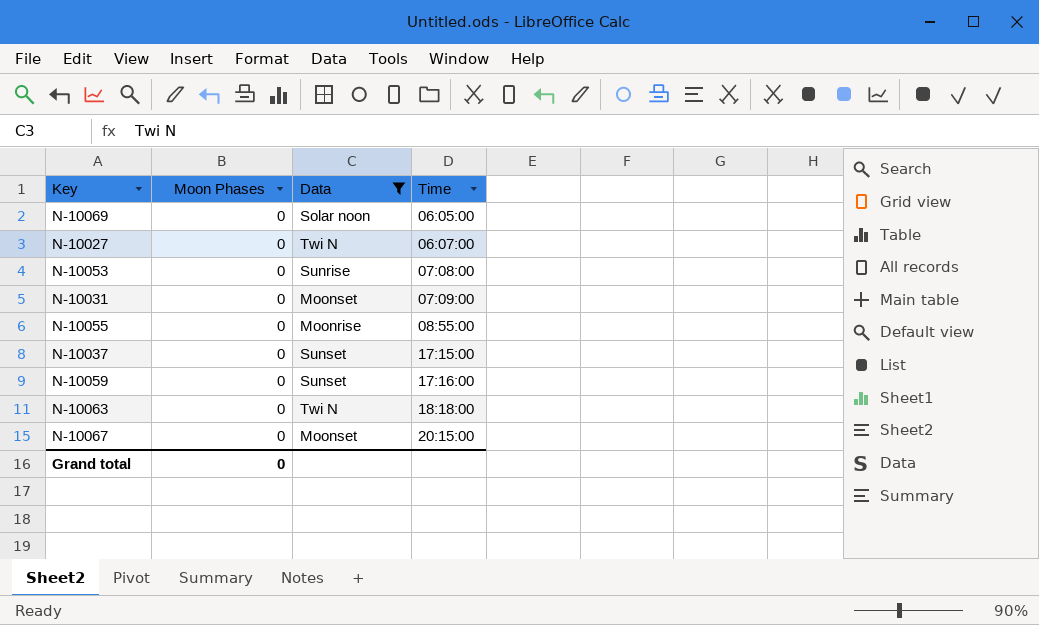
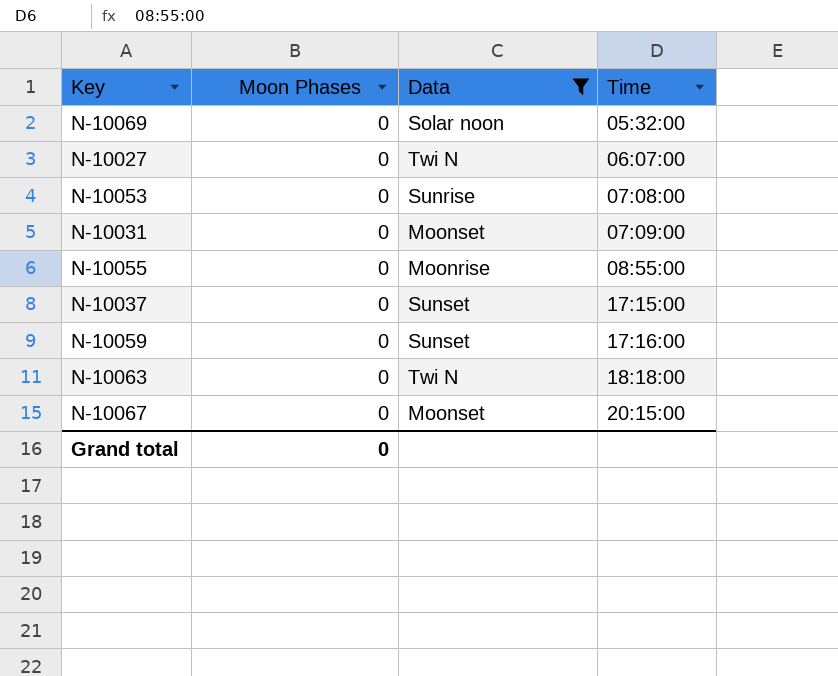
N-10069 | Time: 06:05:00 -> 05:32:00

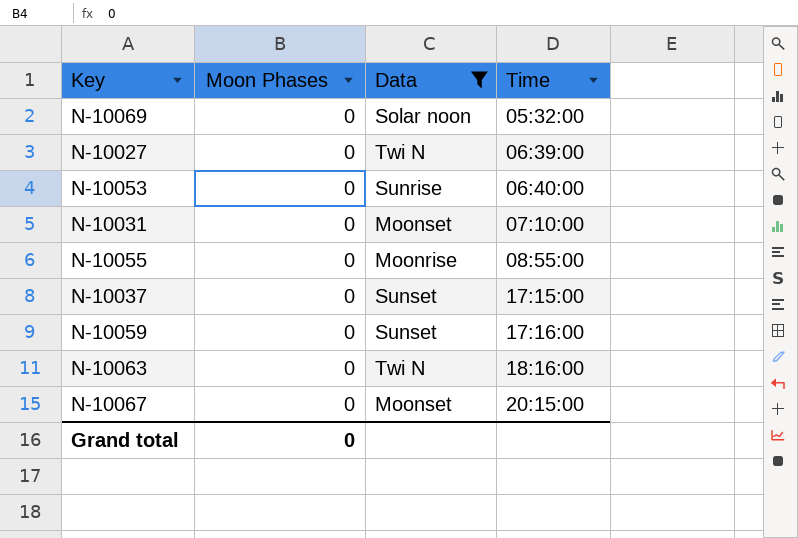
N-10027 | Time: 06:07:00 -> 06:39:00
N-10053 | Time: 07:08:00 -> 06:40:00
N-10031 | Time: 07:09:00 -> 07:10:00
N-10063 | Time: 18:18:00 -> 18:16:00

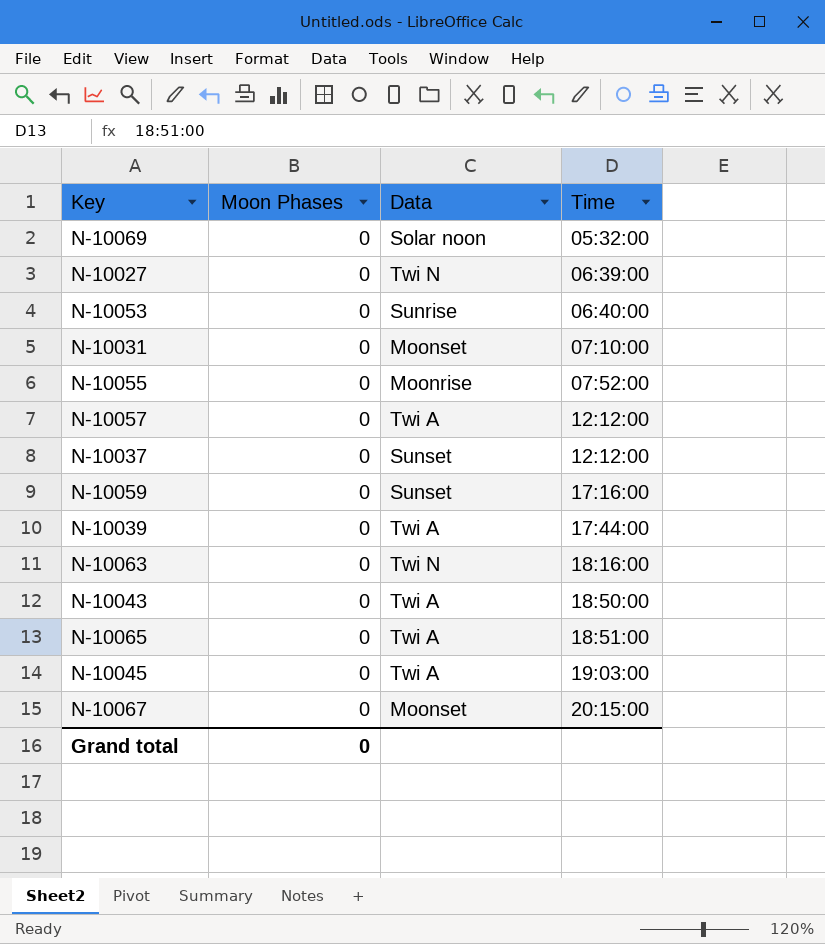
filter: Data != Twi A -> none
N-10055 | Time: 08:55:00 -> 07:52:00
N-10037 | Time: 17:15:00 -> 12:12:00

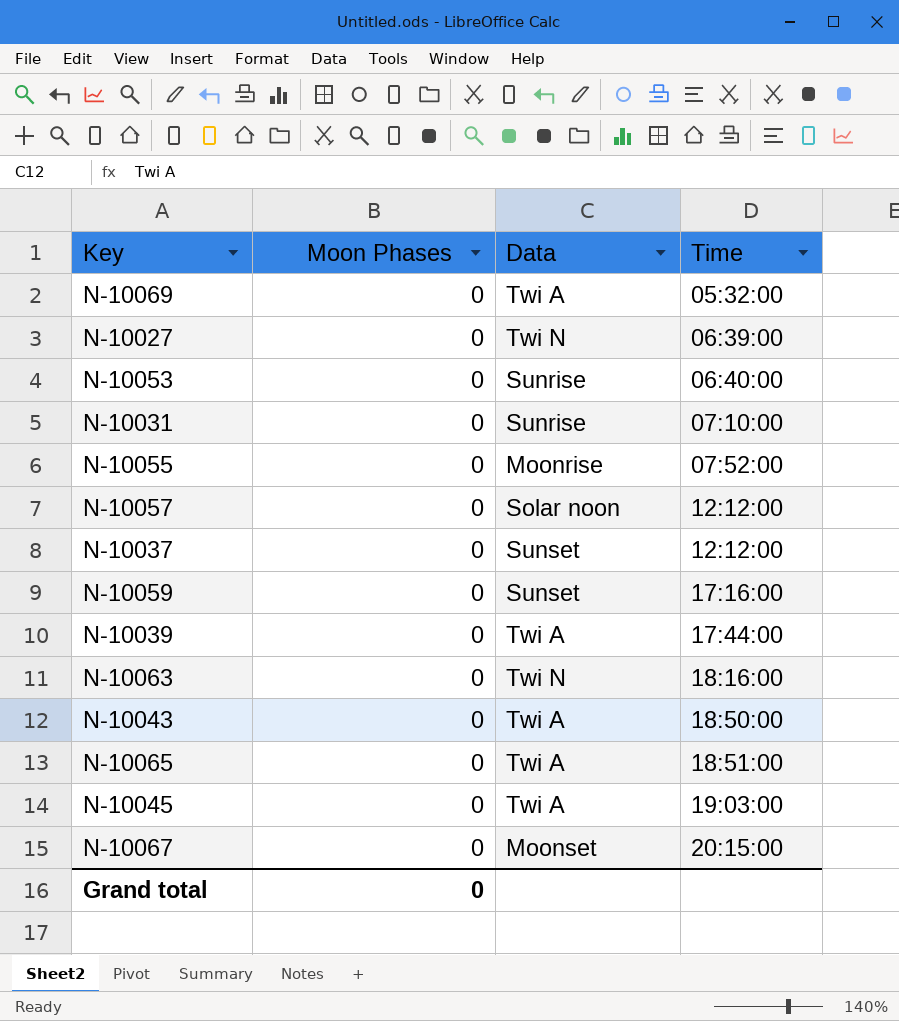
N-10069 | Data: Solar noon -> Twi A
N-10031 | Data: Moonset -> Sunrise
N-10057 | Data: Twi A -> Solar noon

